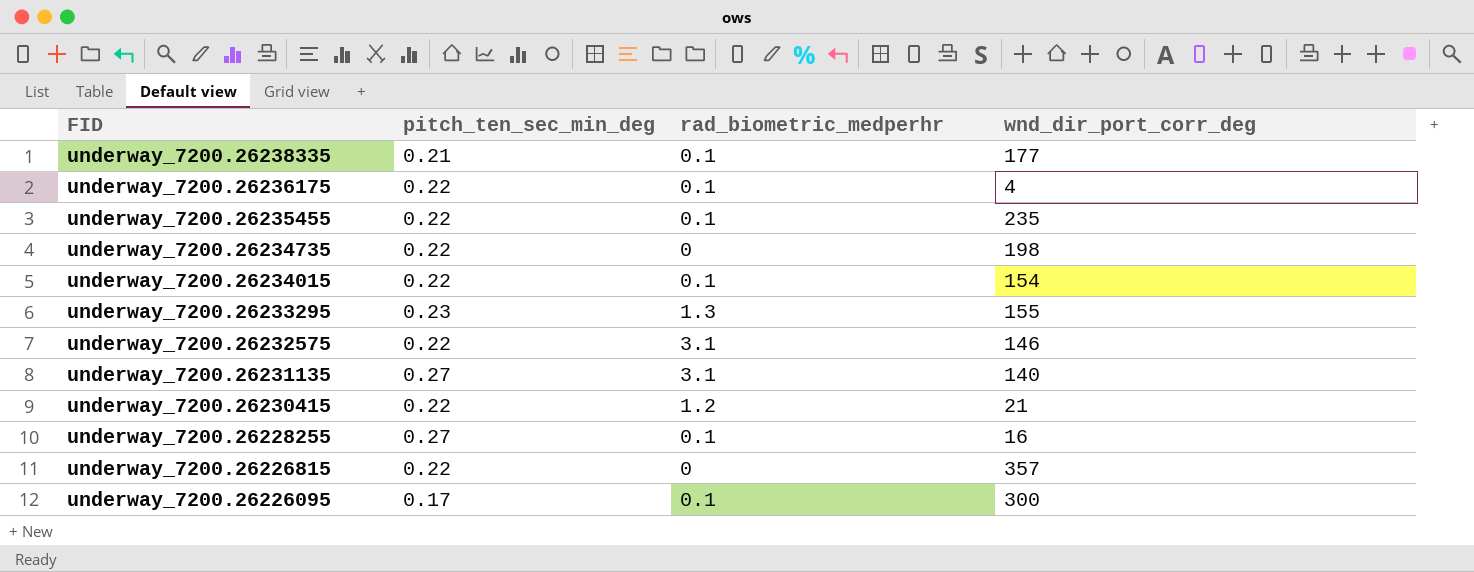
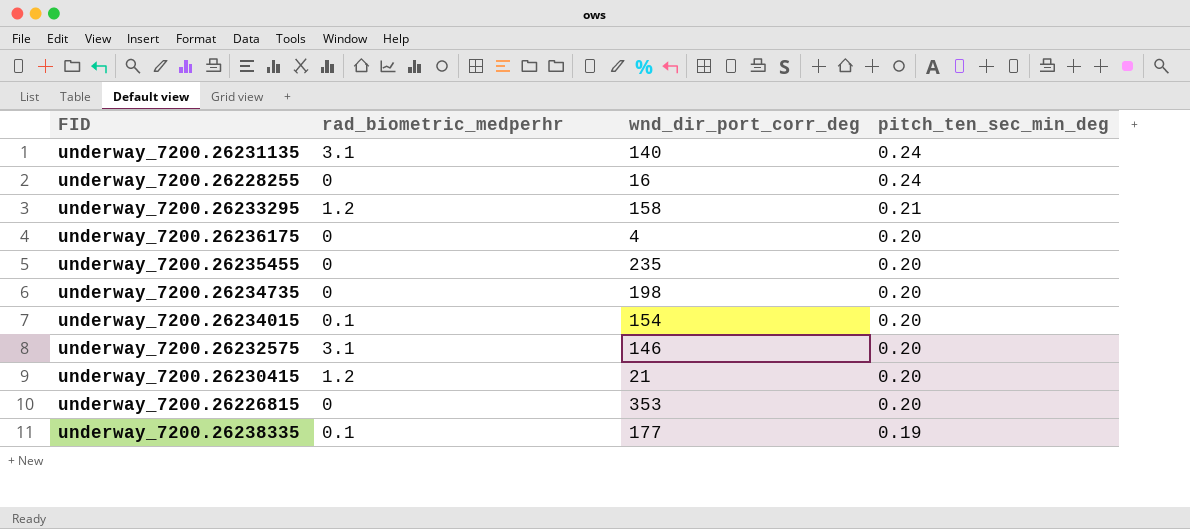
row order: FID descending -> pitch_ten_sec_min_deg descending
column pitch_ten_sec_min_deg | position: 2 -> 4
row underway_7200.26226095: 0.17 | 0.1 | 300 -> none
underway_7200.26231135 | pitch_ten_sec_min_deg: 0.27 -> 0.24
underway_7200.26228255 | rad_biometric_medperhr: 0.1 -> 0
underway_7200.26228255 | pitch_ten_sec_min_deg: 0.27 -> 0.24
underway_7200.26233295 | rad_biometric_medperhr: 1.3 -> 1.2
underway_7200.26233295 | wnd_dir_port_corr_deg: 155 -> 158
underway_7200.26233295 | pitch_ten_sec_min_deg: 0.23 -> 0.21
underway_7200.26236175 | rad_biometric_medperhr: 0.1 -> 0
underway_7200.26236175 | pitch_ten_sec_min_deg: 0.22 -> 0.20
underway_7200.26235455 | rad_biometric_medperhr: 0.1 -> 0
underway_7200.26235455 | pitch_ten_sec_min_deg: 0.22 -> 0.20
underway_7200.26234735 | pitch_ten_sec_min_deg: 0.22 -> 0.20
underway_7200.26234015 | pitch_ten_sec_min_deg: 0.22 -> 0.20
underway_7200.26232575 | pitch_ten_sec_min_deg: 0.22 -> 0.20
underway_7200.26230415 | pitch_ten_sec_min_deg: 0.22 -> 0.20
underway_7200.26226815 | wnd_dir_port_corr_deg: 357 -> 353
underway_7200.26226815 | pitch_ten_sec_min_deg: 0.22 -> 0.20
underway_7200.26238335 | pitch_ten_sec_min_deg: 0.21 -> 0.19

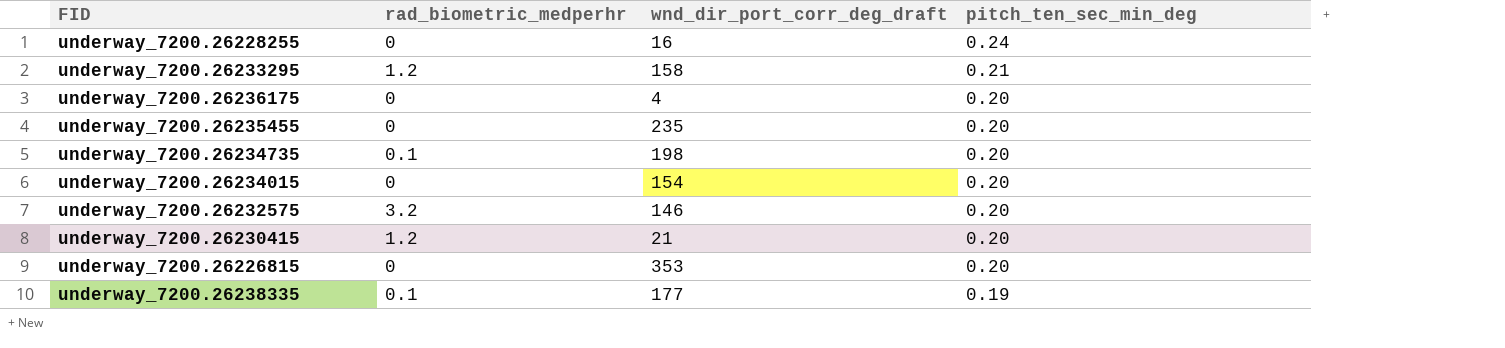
column name: wnd_dir_port_corr_deg -> wnd_dir_port_corr_deg_draft
row underway_7200.26231135: 3.1 | 140 | 0.24 -> none
underway_7200.26234735 | rad_biometric_medperhr: 0 -> 0.1
underway_7200.26234015 | rad_biometric_medperhr: 0.1 -> 0
underway_7200.26232575 | rad_biometric_medperhr: 3.1 -> 3.2

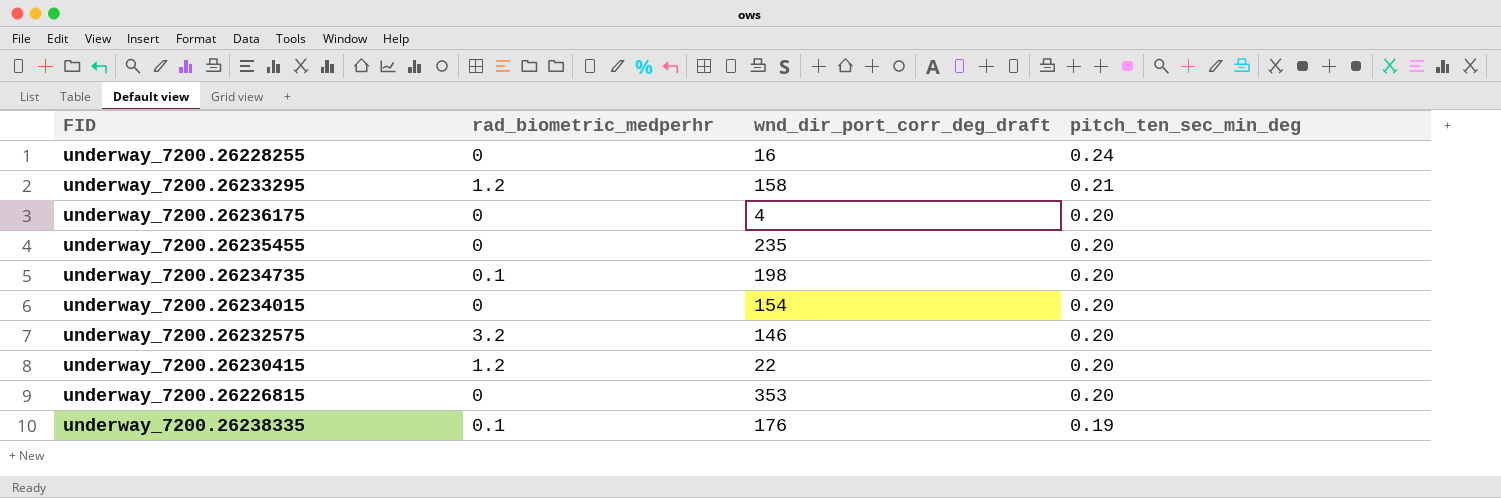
underway_7200.26230415 | wnd_dir_port_corr_deg_draft: 21 -> 22
underway_7200.26238335 | wnd_dir_port_corr_deg_draft: 177 -> 176

